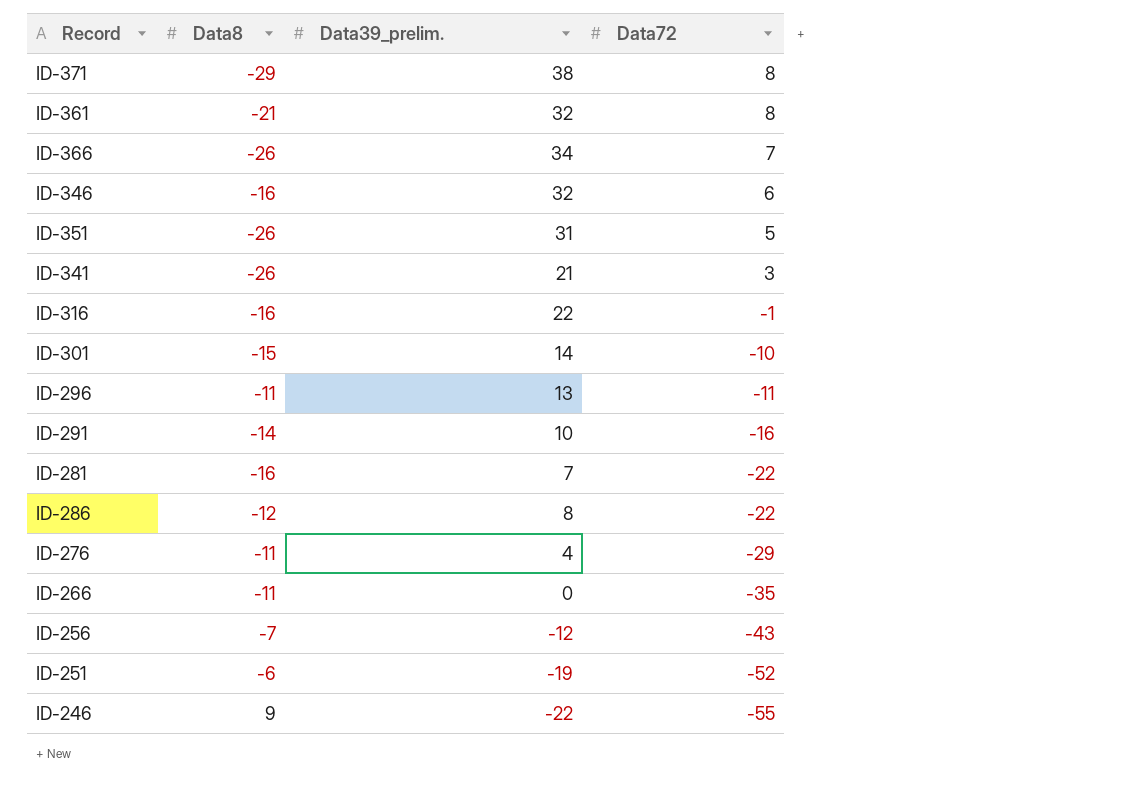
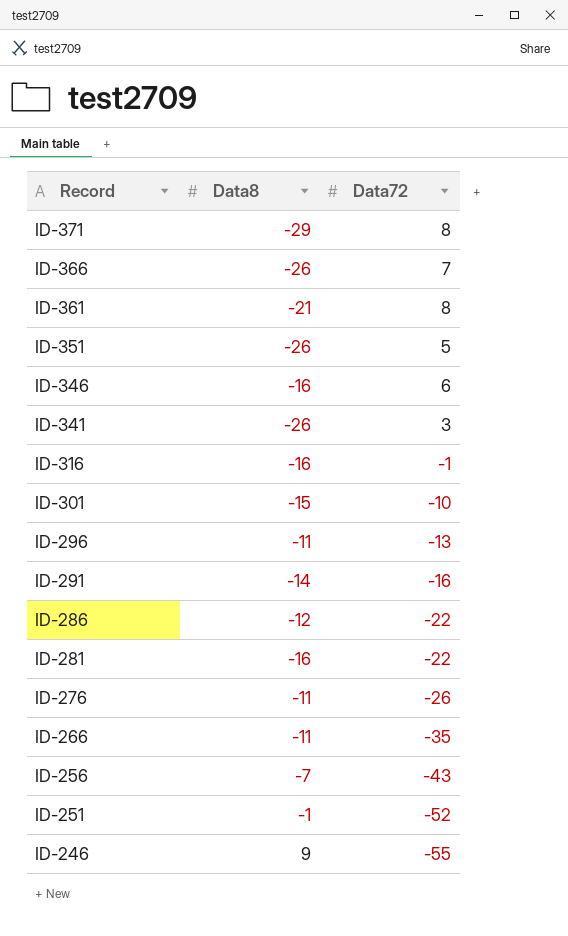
row order: Data72 descending -> Record descending
column Data39_prelim. | position: 3 -> none
ID-296 | Data72: -11 -> -13
ID-276 | Data72: -29 -> -26
ID-251 | Data8: -6 -> -1

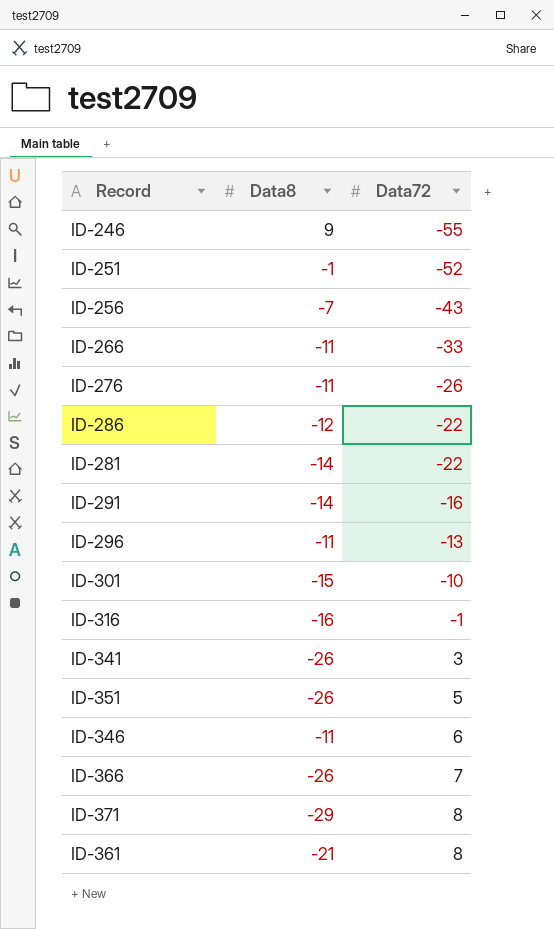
row order: Record descending -> Data72 ascending
ID-266 | Data72: -35 -> -33
ID-281 | Data8: -16 -> -14
ID-346 | Data8: -16 -> -11

